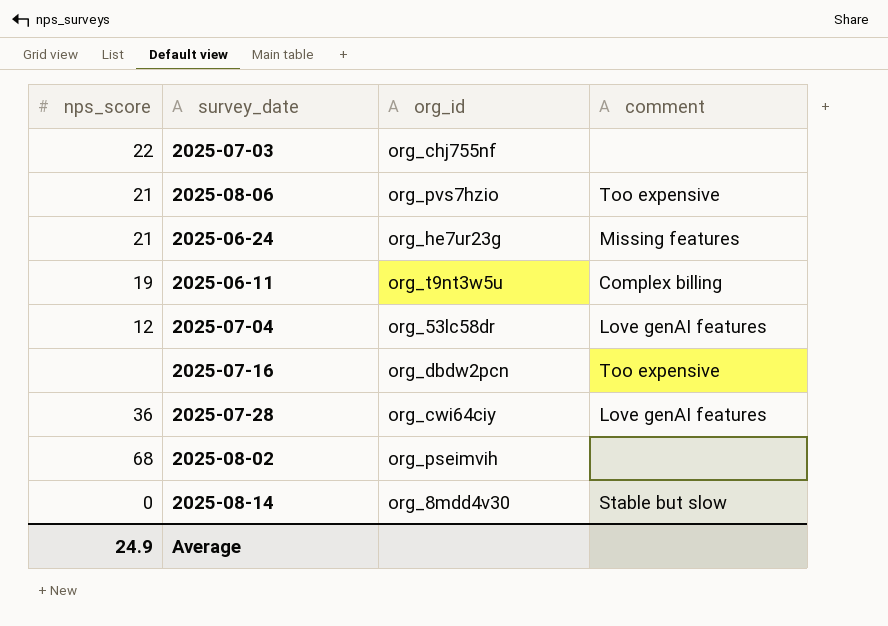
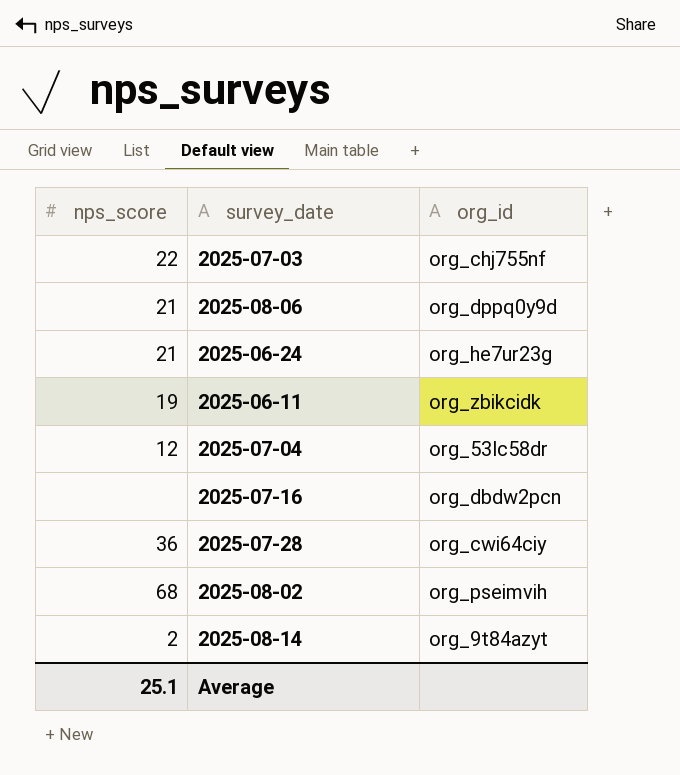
column comment | position: 4 -> none
2025-08-06 | org_id: org_pvs7hzio -> org_dppq0y9d
2025-06-11 | org_id: org_t9nt3w5u -> org_zbikcidk
2025-08-14 | nps_score: 0 -> 2
2025-08-14 | org_id: org_8mdd4v30 -> org_9t84azyt
Average | nps_score: 24.9 -> 25.1

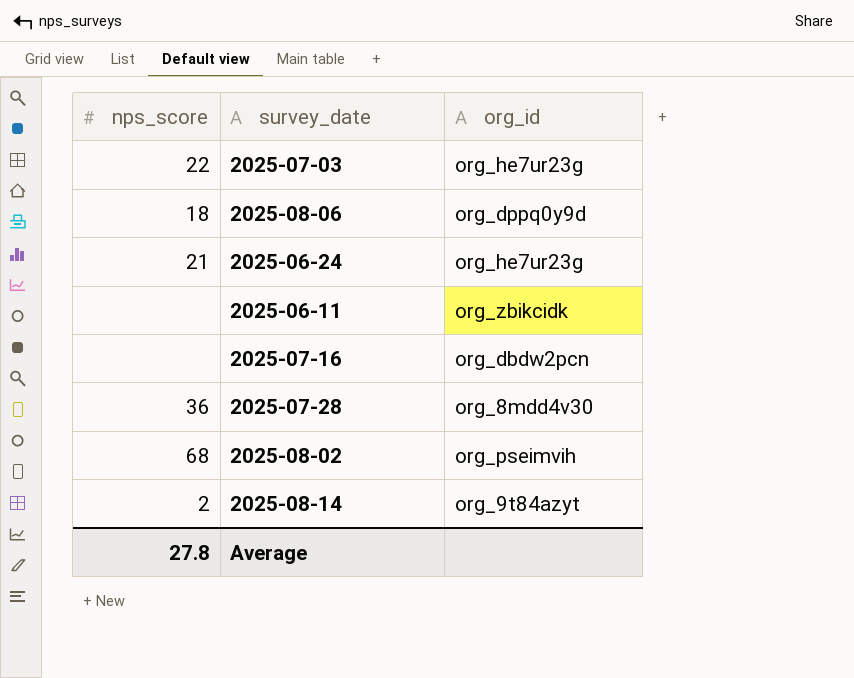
row 2025-07-04: 12 | org_53lc58dr -> none
2025-07-03 | org_id: org_chj755nf -> org_he7ur23g
2025-08-06 | nps_score: 21 -> 18
2025-06-11 | nps_score: 19 -> none
2025-07-28 | org_id: org_cwi64ciy -> org_8mdd4v30
Average | nps_score: 25.1 -> 27.8

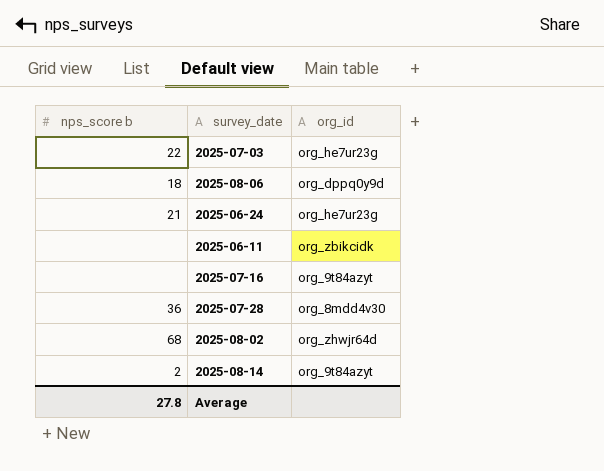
column name: nps_score -> nps_score b
2025-07-16 | org_id: org_dbdw2pcn -> org_9t84azyt
2025-08-02 | org_id: org_pseimvih -> org_zhwjr64d

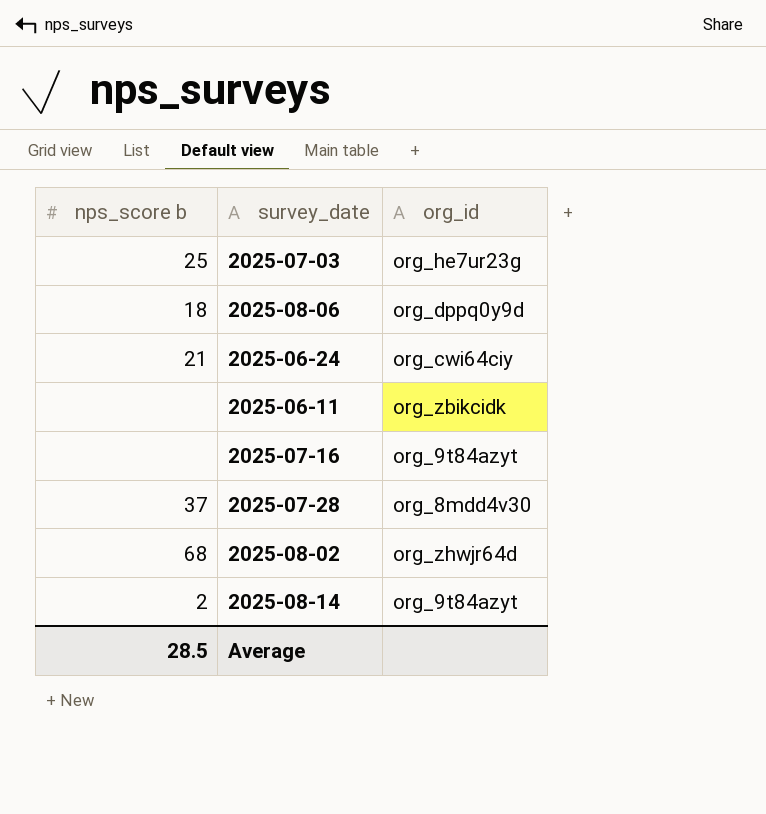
2025-07-03 | nps_score b: 22 -> 25
2025-06-24 | org_id: org_he7ur23g -> org_cwi64ciy
2025-07-28 | nps_score b: 36 -> 37
Average | nps_score b: 27.8 -> 28.5

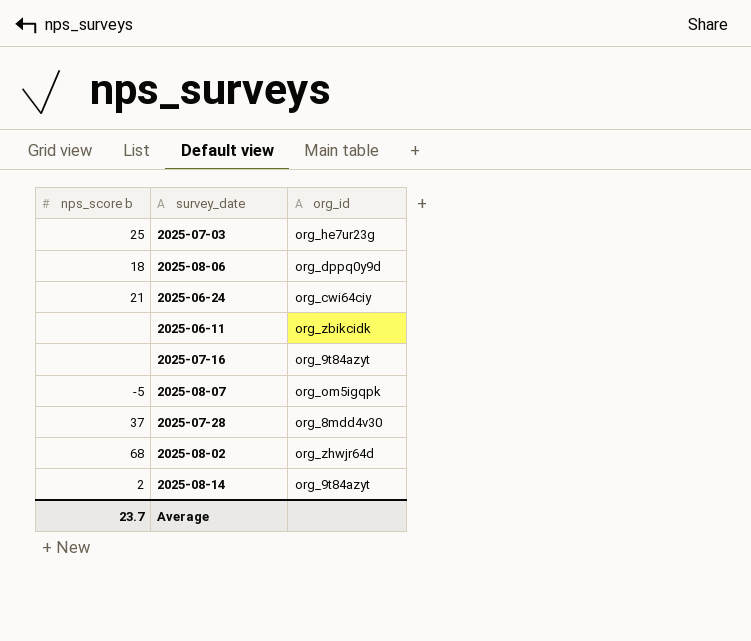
row 2025-08-07: none -> -5 | org_om5igqpk
Average | nps_score b: 28.5 -> 23.7

